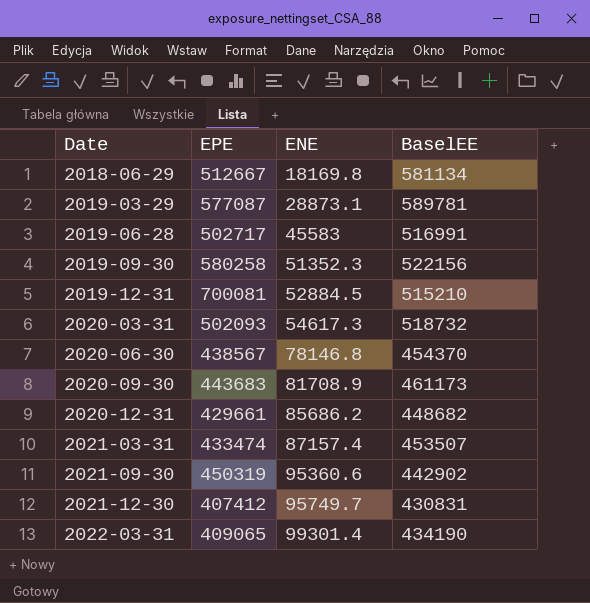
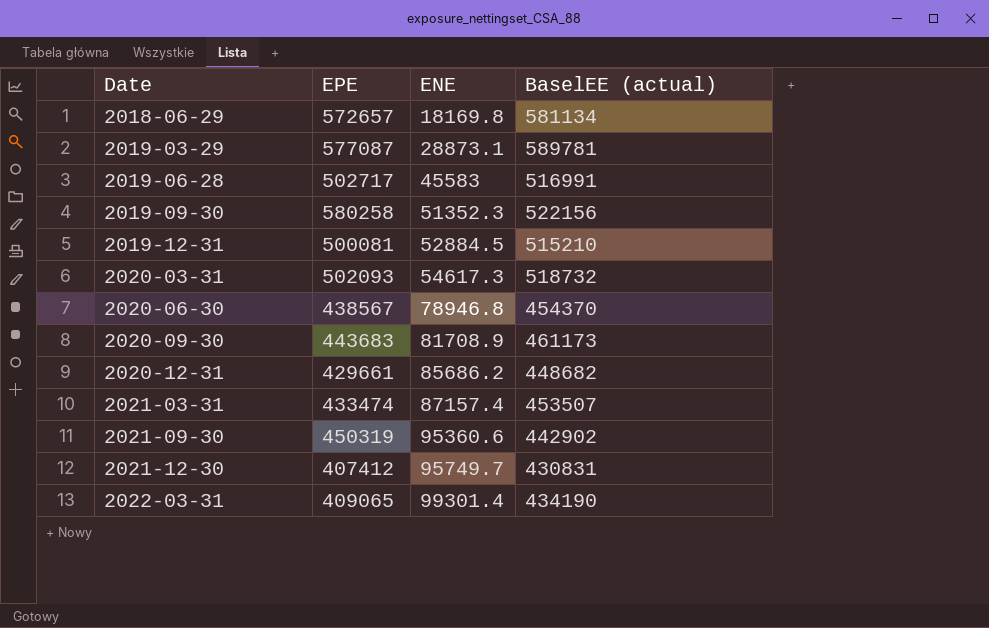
column name: BaselEE -> BaselEE (actual)
2018-06-29 | EPE: 512667 -> 572657
2019-12-31 | EPE: 700081 -> 500081
2020-06-30 | ENE: 78146.8 -> 78946.8

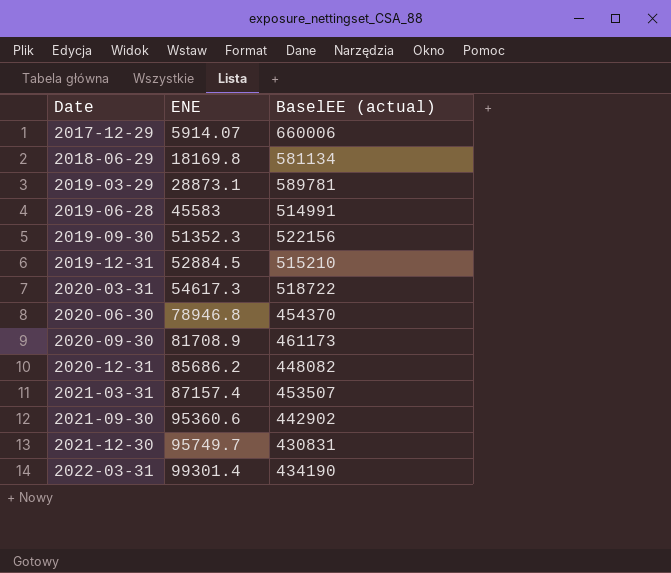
column EPE | position: 2 -> none
row 2017-12-29: none -> 5914.07 | 660006
2019-06-28 | BaselEE (actual): 516991 -> 514991
2020-03-31 | BaselEE (actual): 518732 -> 518722
2020-12-31 | BaselEE (actual): 448682 -> 448082

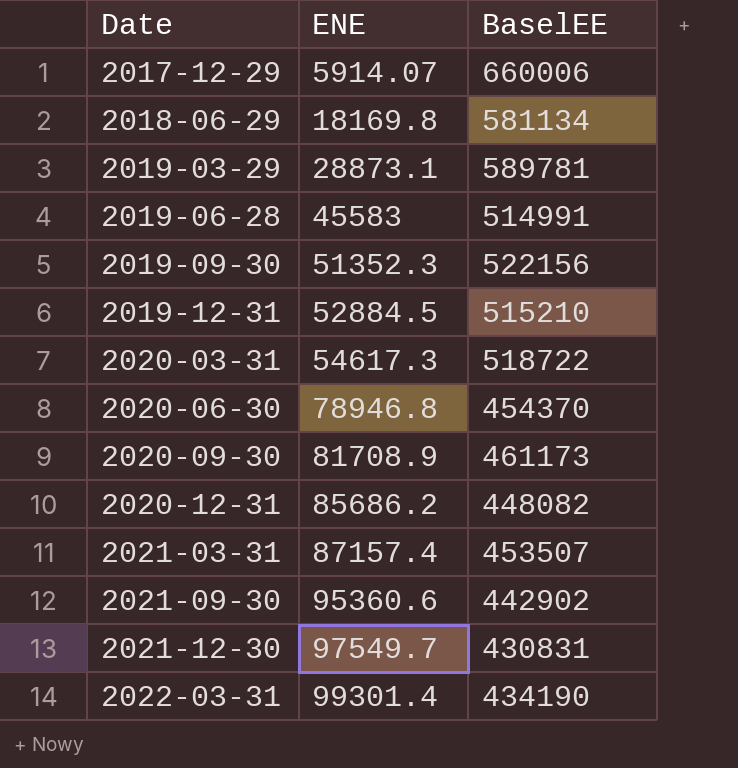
column name: BaselEE (actual) -> BaselEE
2021-12-30 | ENE: 95749.7 -> 97549.7

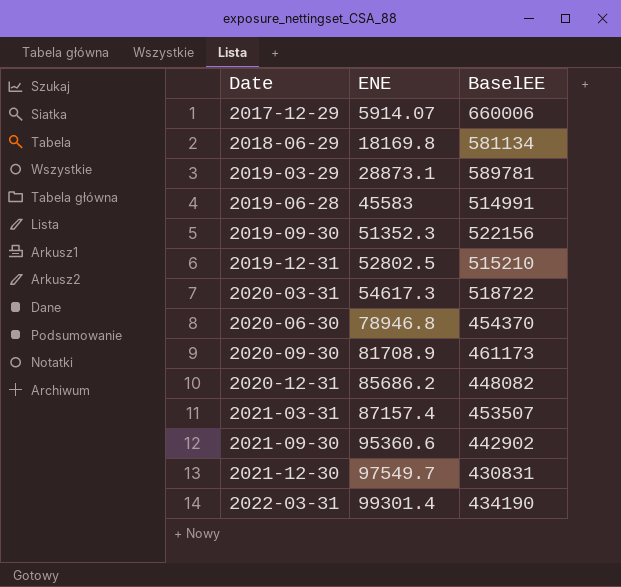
2019-12-31 | ENE: 52884.5 -> 52802.5

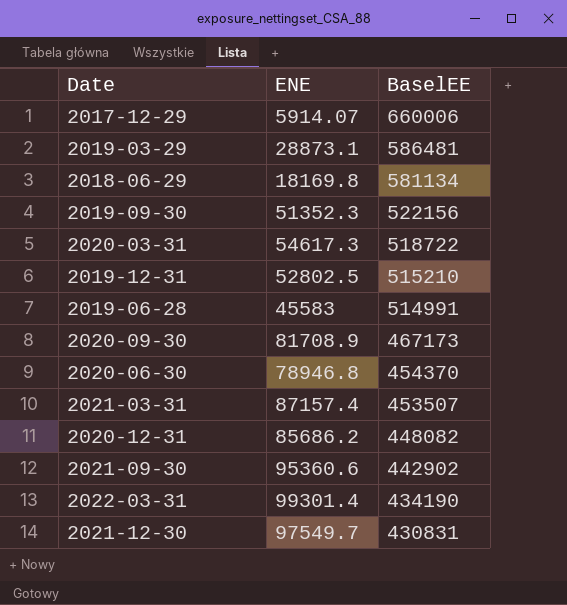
row order: Date ascending -> BaselEE descending
2019-03-29 | BaselEE: 589781 -> 586481
2020-09-30 | BaselEE: 461173 -> 467173

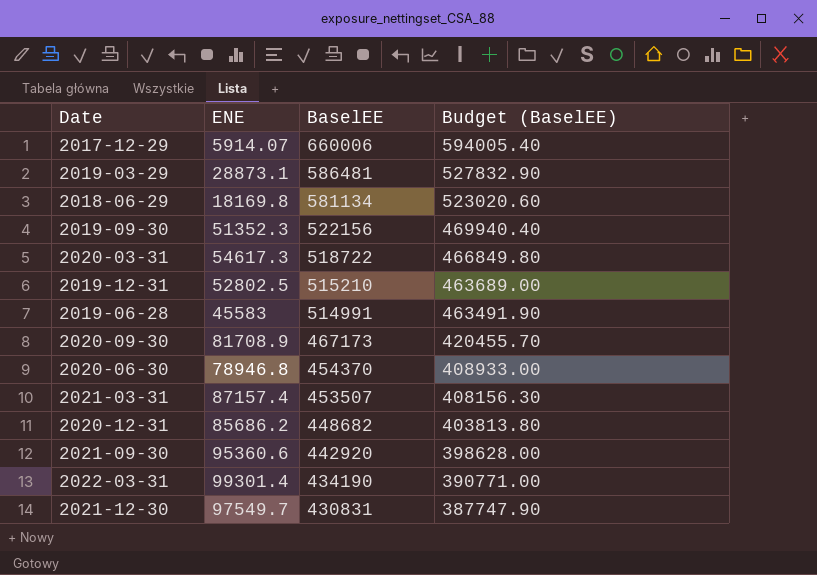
column Budget (BaselEE) | formula: none -> [BaselEE] * 0.9
2020-12-31 | BaselEE: 448082 -> 448682
2021-09-30 | BaselEE: 442902 -> 442920

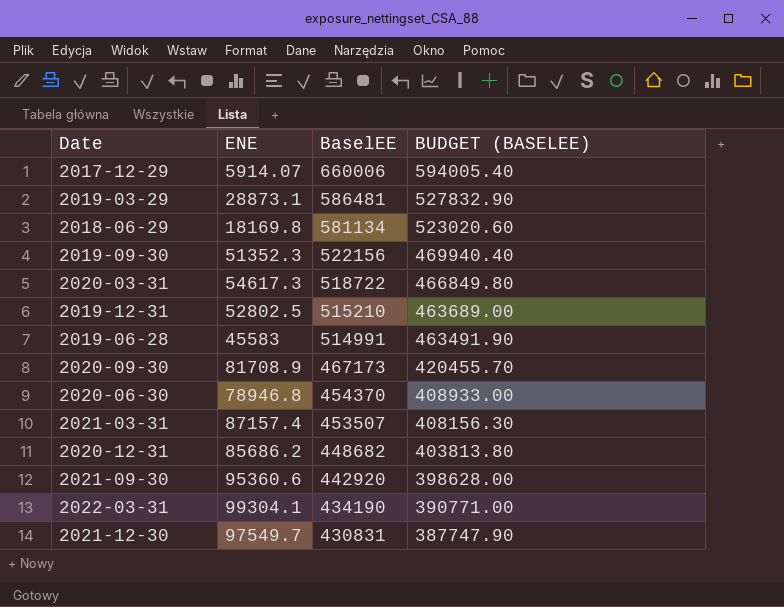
column name: Budget (BaselEE) -> BUDGET (BASELEE)
2022-03-31 | ENE: 99301.4 -> 99304.1

